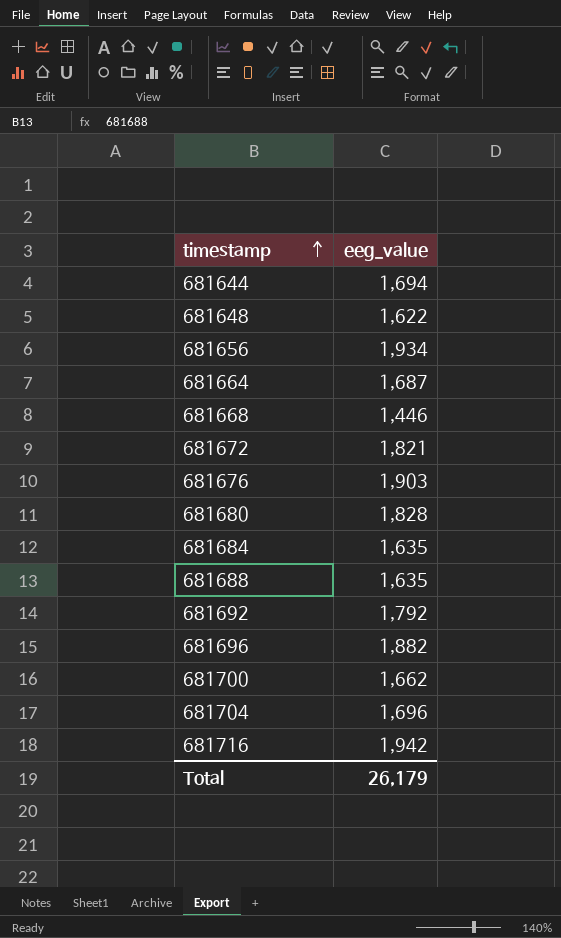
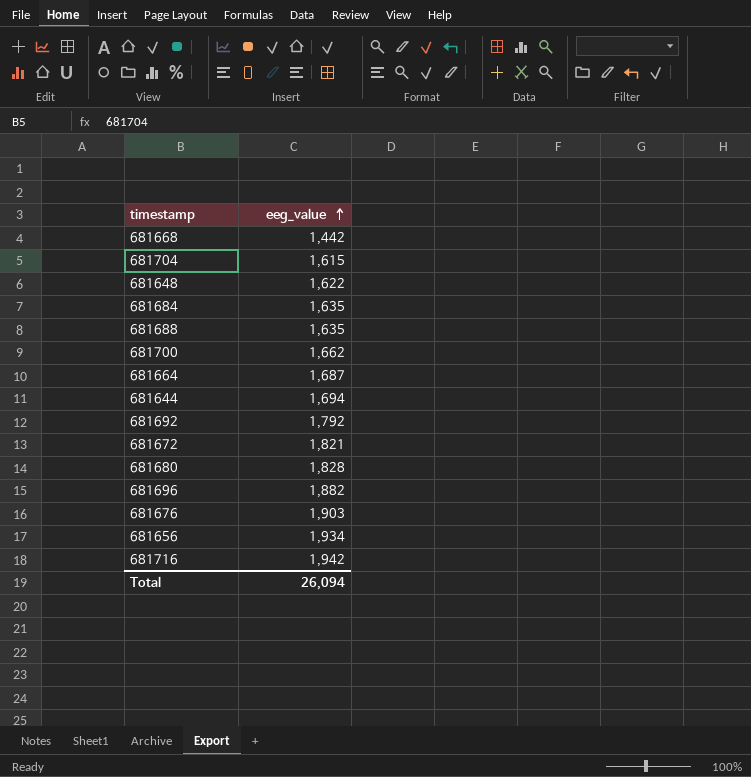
row order: timestamp ascending -> eeg_value ascending
681668 | eeg_value: 1,446 -> 1,442
681704 | eeg_value: 1,696 -> 1,615
Total | eeg_value: 26,179 -> 26,094

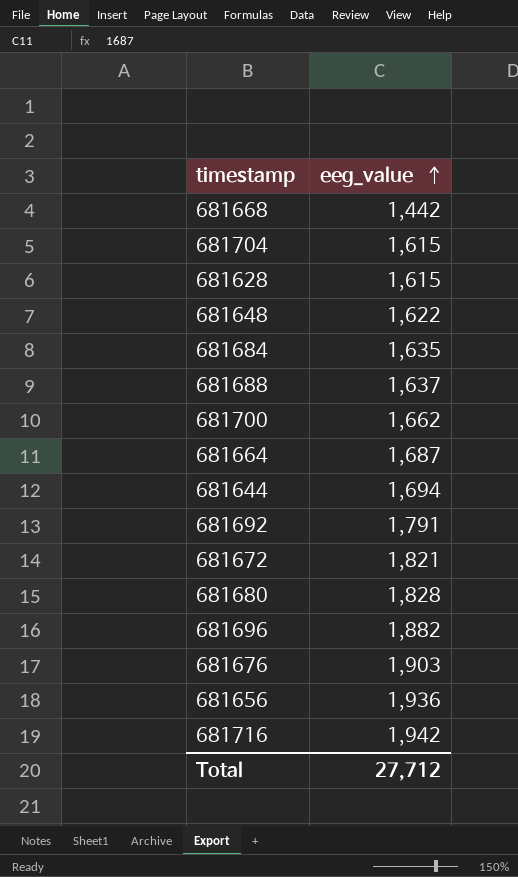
row 681628: none -> 1,615
681688 | eeg_value: 1,635 -> 1,637
681692 | eeg_value: 1,792 -> 1,791
681656 | eeg_value: 1,934 -> 1,936
Total | eeg_value: 26,094 -> 27,712

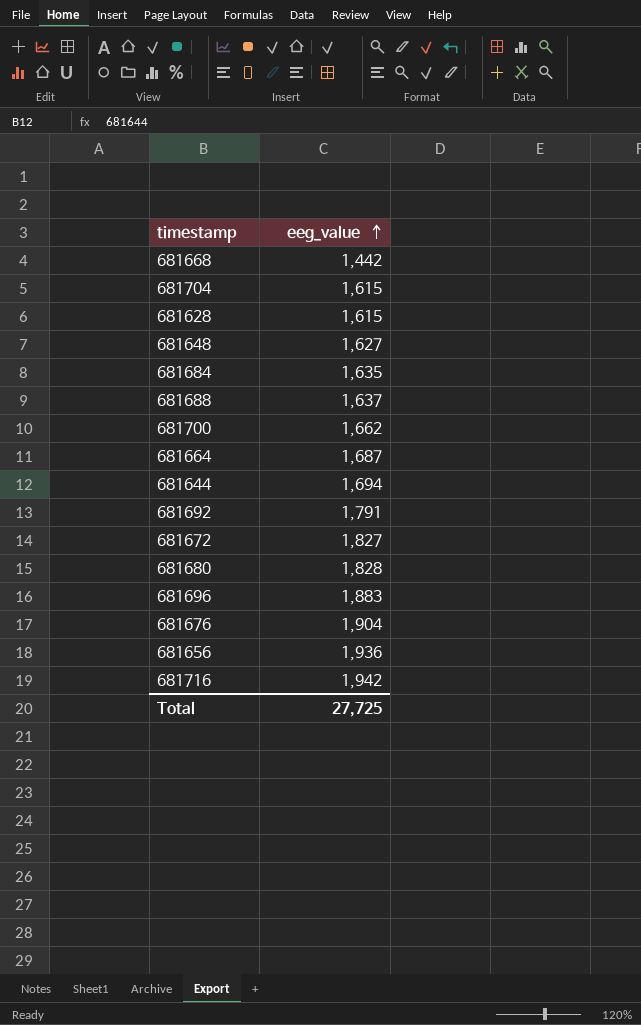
681648 | eeg_value: 1,622 -> 1,627
681672 | eeg_value: 1,821 -> 1,827
681696 | eeg_value: 1,882 -> 1,883
681676 | eeg_value: 1,903 -> 1,904
Total | eeg_value: 27,712 -> 27,725

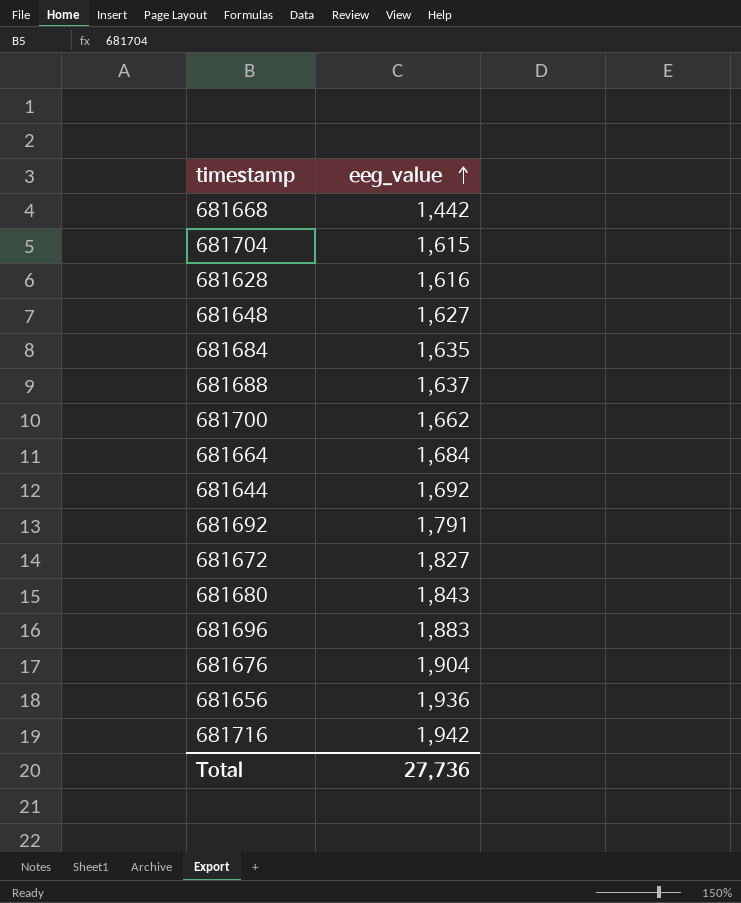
681628 | eeg_value: 1,615 -> 1,616
681664 | eeg_value: 1,687 -> 1,684
681644 | eeg_value: 1,694 -> 1,692
681680 | eeg_value: 1,828 -> 1,843
Total | eeg_value: 27,725 -> 27,736

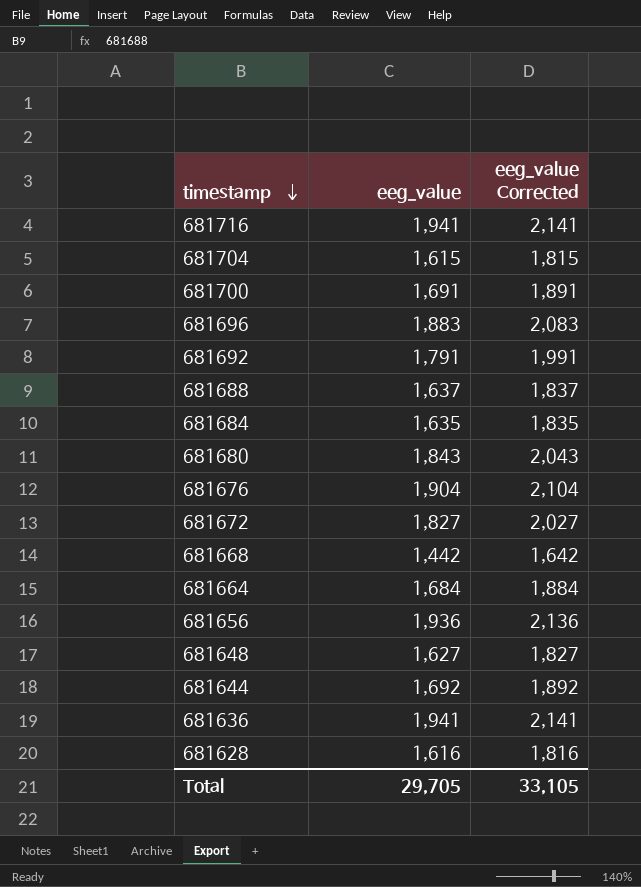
row order: eeg_value ascending -> timestamp descending
column eeg_value Corrected | formula: none -> [eeg_value] + 200
681716 | eeg_value: 1,942 -> 1,941
681700 | eeg_value: 1,662 -> 1,691
row 681636: none -> 1,941 | 2,141
Total | eeg_value: 27,736 -> 29,705

